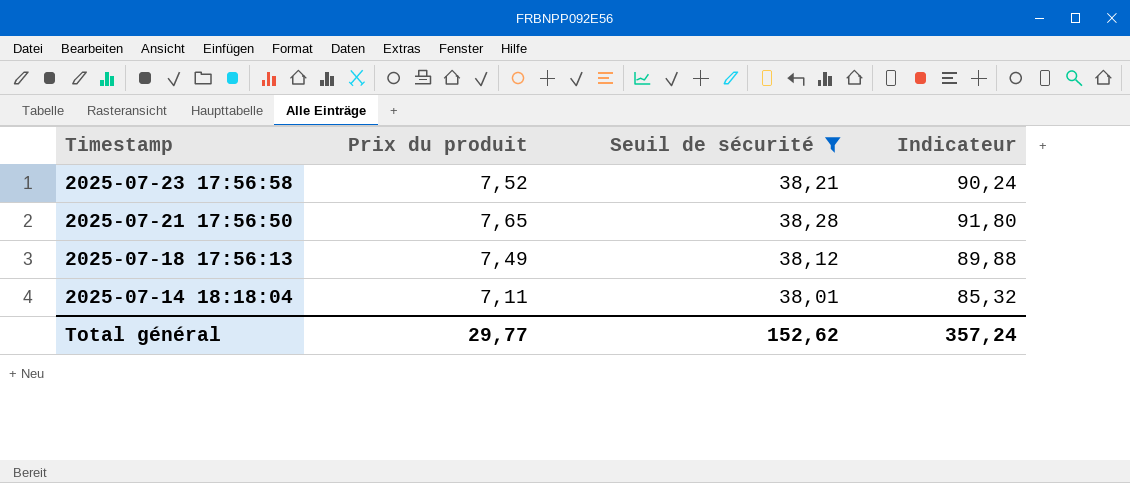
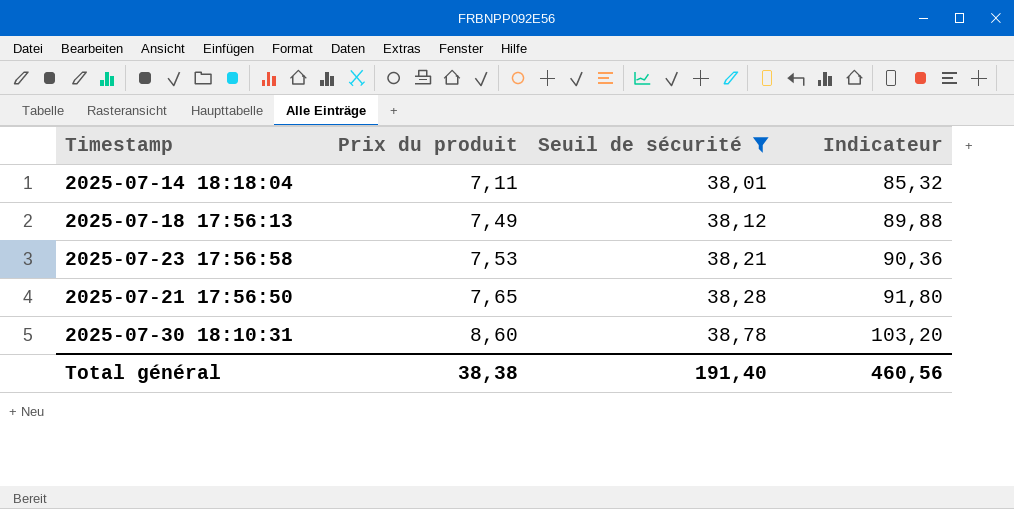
row order: Timestamp descending -> Prix du produit ascending
2025-07-23 17:56:58 | Prix du produit: 7,52 -> 7,53
2025-07-23 17:56:58 | Indicateur: 90,24 -> 90,36
row 2025-07-30 18:10:31: none -> 8,60 | 38,78 | 103,20
Total général | Prix du produit: 29,77 -> 38,38
Total général | Seuil de sécurité: 152,62 -> 191,40
Total général | Indicateur: 357,24 -> 460,56

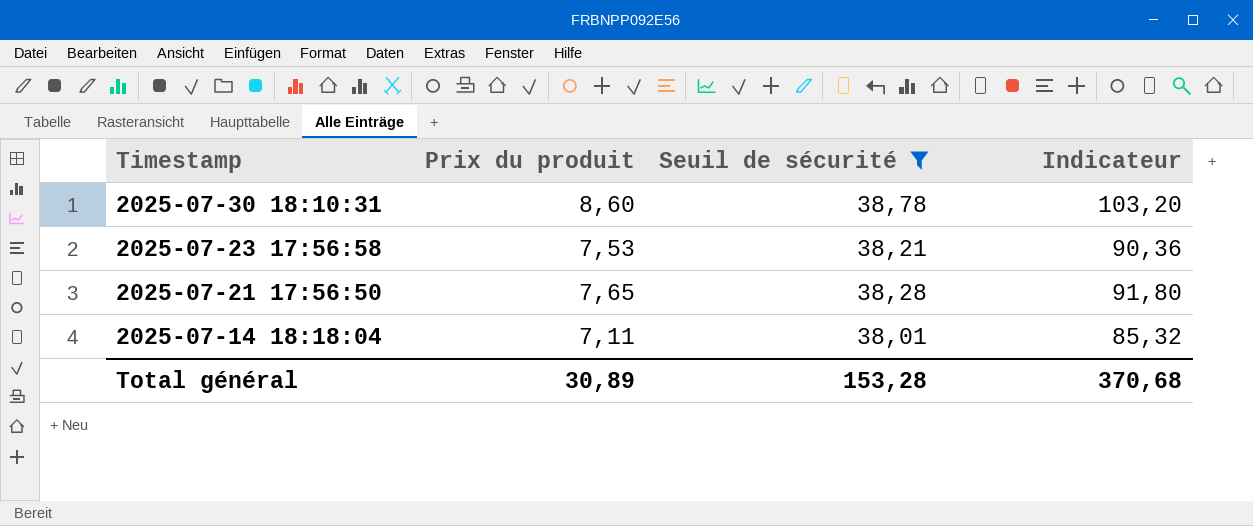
row order: Prix du produit ascending -> Timestamp descending
row 2025-07-18 17:56:13: 7,49 | 38,12 | 89,88 -> none
Total général | Prix du produit: 38,38 -> 30,89
Total général | Seuil de sécurité: 191,40 -> 153,28
Total général | Indicateur: 460,56 -> 370,68

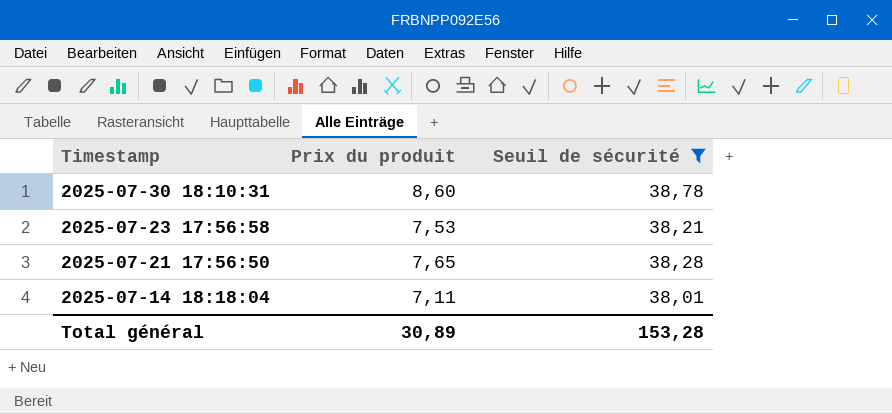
column Indicateur | formula: [Prix du produit] * 12 -> none

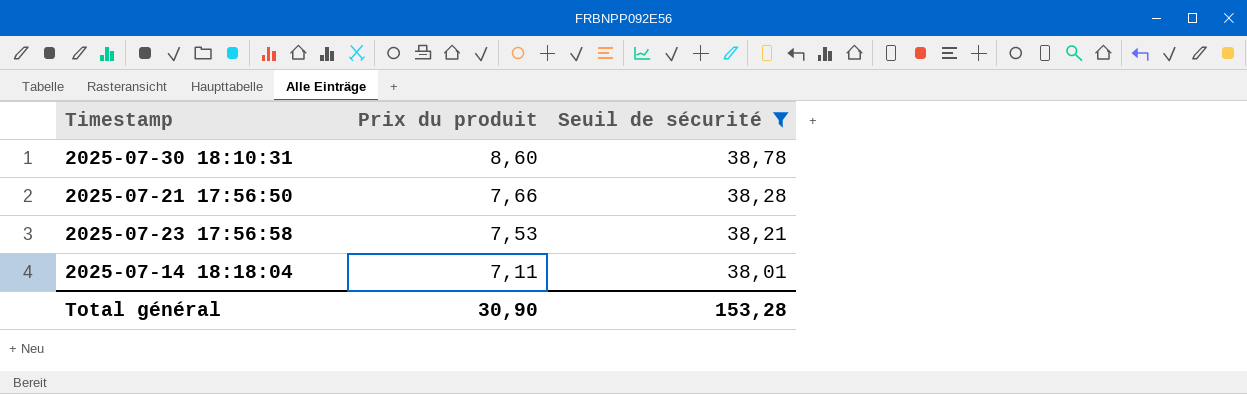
row order: Timestamp descending -> Prix du produit descending
2025-07-21 17:56:50 | Prix du produit: 7,65 -> 7,66
Total général | Prix du produit: 30,89 -> 30,90

